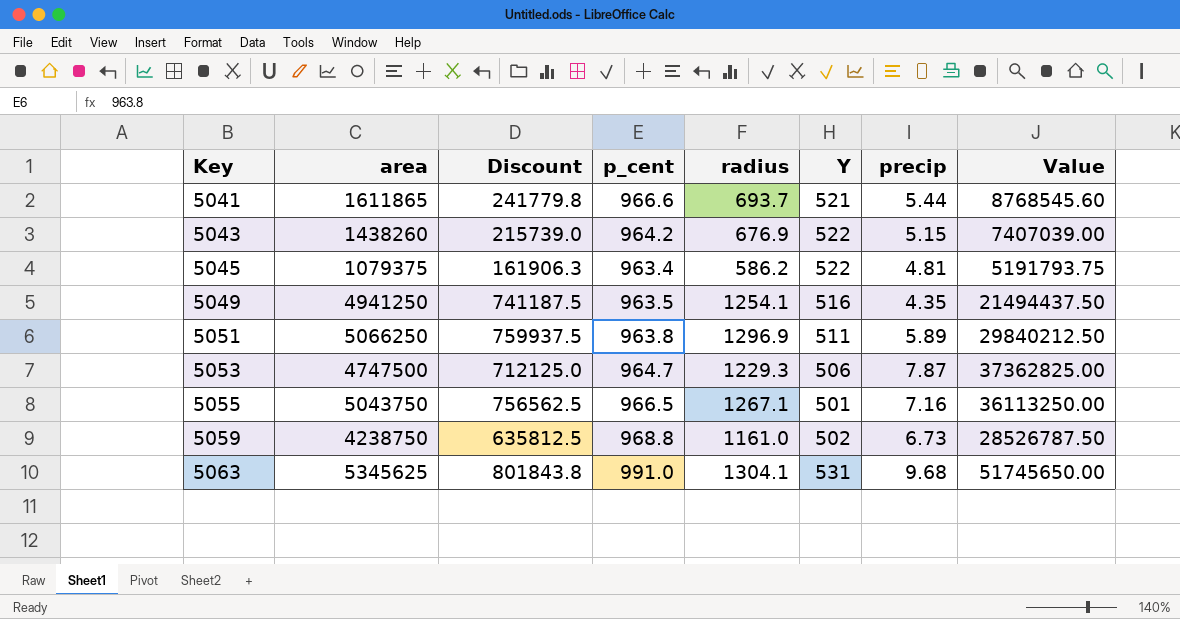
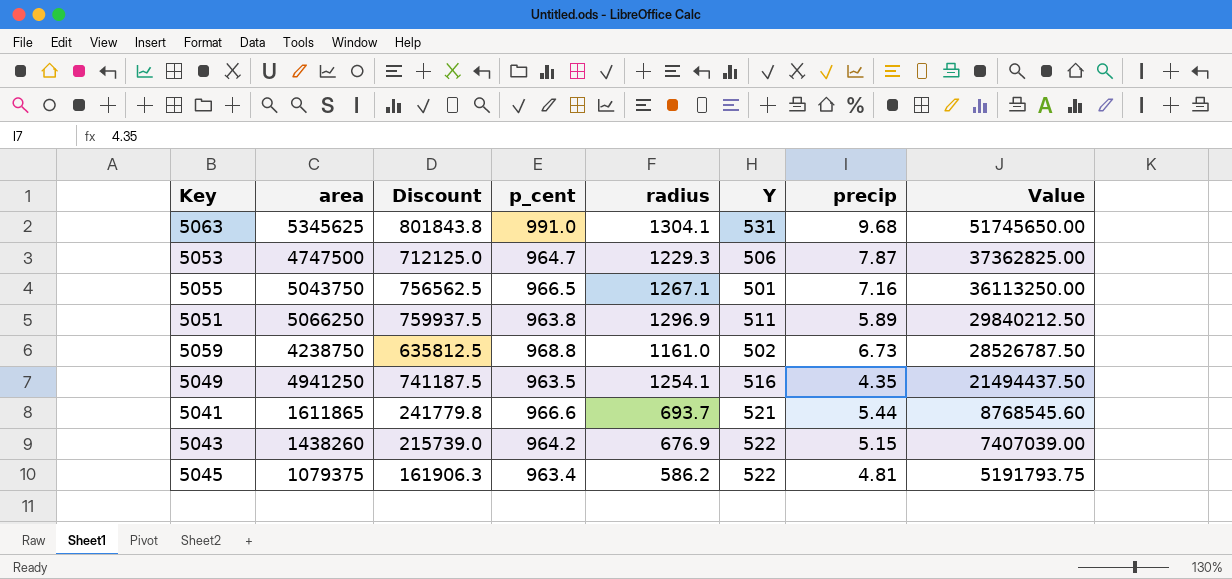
row order: Key ascending -> Value descending

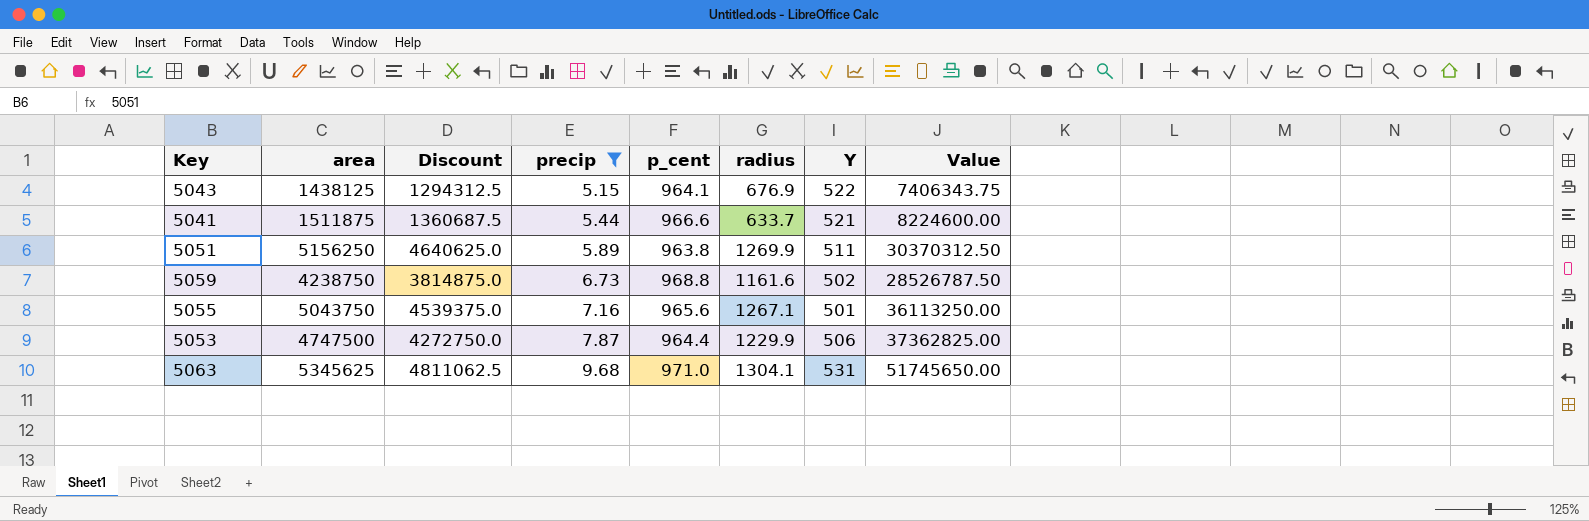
filter: none -> precip >= 5.15
row order: Value descending -> precip ascending
column Discount | formula: [area] * 0.15 -> [area] * 0.9
column precip | position: 7 -> 4
5043 | area: 1438260 -> 1438125
5043 | p_cent: 964.2 -> 964.1
5043 | Value: 7407039.00 -> 7406343.75
5041 | area: 1611865 -> 1511875
5041 | radius: 693.7 -> 633.7
5041 | Value: 8768545.60 -> 8224600.00
5051 | area: 5066250 -> 5156250
5051 | radius: 1296.9 -> 1269.9
5051 | Value: 29840212.50 -> 30370312.50
5059 | radius: 1161.0 -> 1161.6
5055 | p_cent: 966.5 -> 965.6
5053 | p_cent: 964.7 -> 964.4
5053 | radius: 1229.3 -> 1229.9
5063 | p_cent: 991.0 -> 971.0

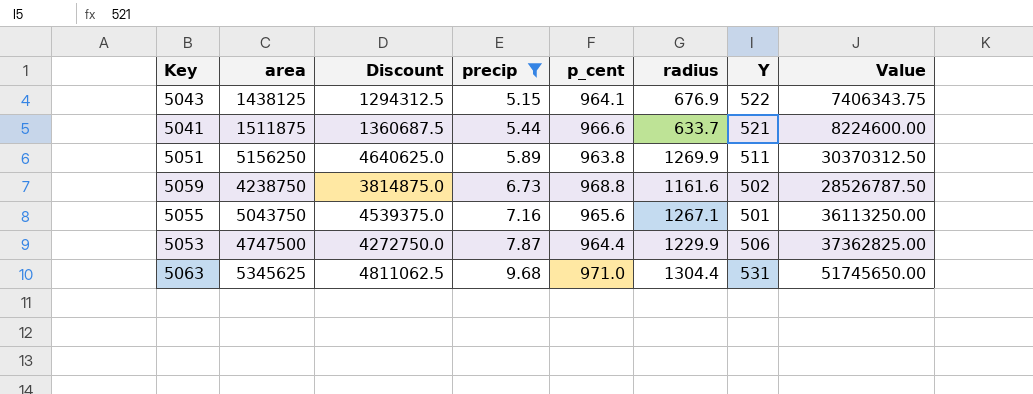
5063 | radius: 1304.1 -> 1304.4

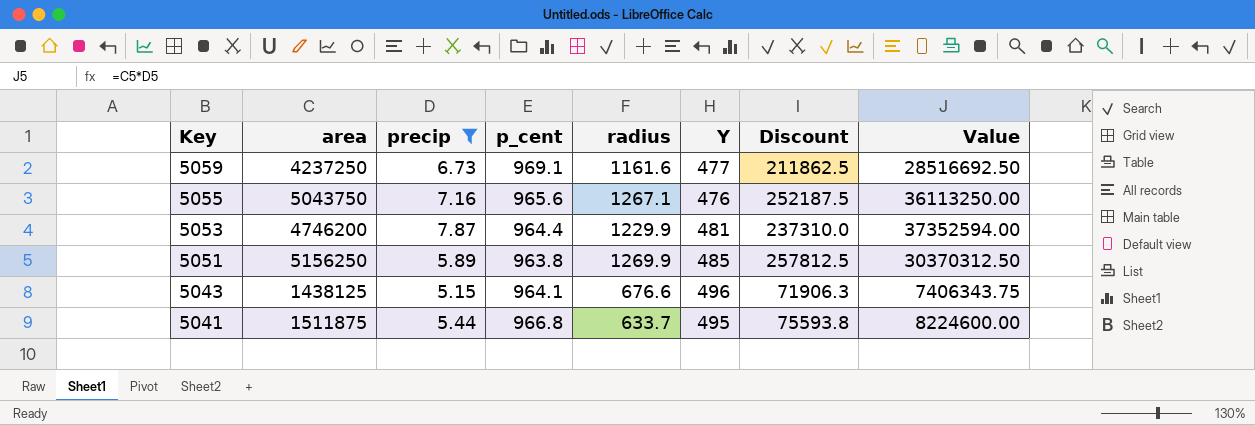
row order: precip ascending -> Key descending
column Discount | formula: [area] * 0.9 -> [area] * 0.05
column Discount | position: 3 -> 7
row 5063: 5345625 | 4811062.5 | 9.68 | 971.0 | 1304.4 | 531 | 51745650.00 -> none
5059 | area: 4238750 -> 4237250
5059 | p_cent: 968.8 -> 969.1
5059 | Y: 502 -> 477
5059 | Value: 28526787.50 -> 28516692.50
5055 | Y: 501 -> 476
5053 | area: 4747500 -> 4746200
5053 | Y: 506 -> 481
5053 | Value: 37362825.00 -> 37352594.00
5051 | Y: 511 -> 485
5043 | radius: 676.9 -> 676.6
5043 | Y: 522 -> 496
5041 | p_cent: 966.6 -> 966.8
5041 | Y: 521 -> 495

